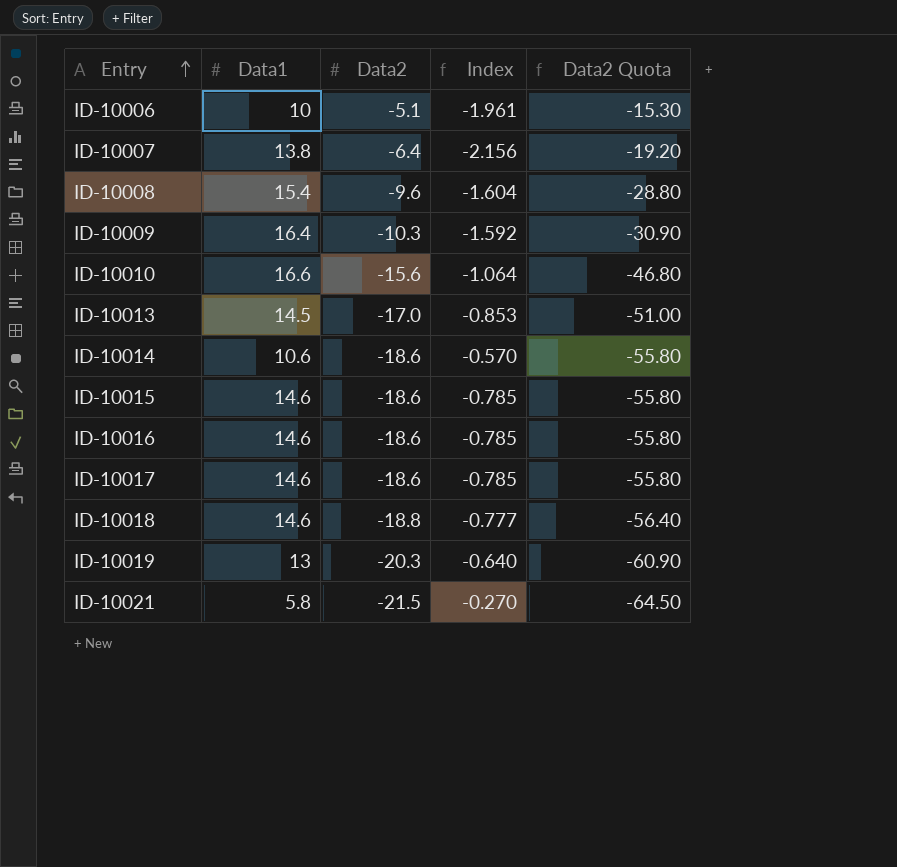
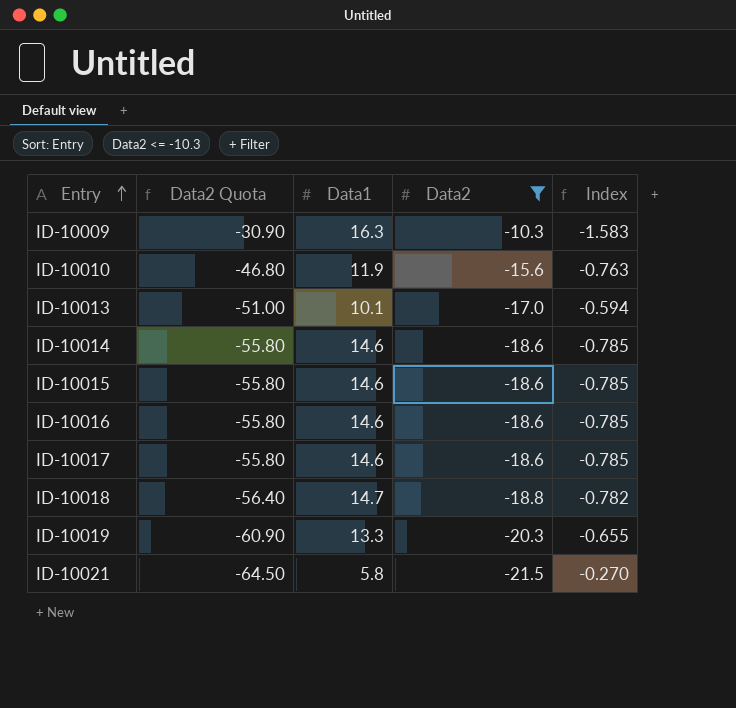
filter: none -> Data2 <= -10.3
column Data2 Quota | position: 5 -> 2
ID-10009 | Data1: 16.4 -> 16.3
ID-10009 | Index: -1.592 -> -1.583
ID-10010 | Data1: 16.6 -> 11.9
ID-10010 | Index: -1.064 -> -0.763
ID-10013 | Data1: 14.5 -> 10.1
ID-10013 | Index: -0.853 -> -0.594
ID-10014 | Data1: 10.6 -> 14.6
ID-10014 | Index: -0.570 -> -0.785
ID-10018 | Data1: 14.6 -> 14.7
ID-10018 | Index: -0.777 -> -0.782
ID-10019 | Data1: 13 -> 13.3
ID-10019 | Index: -0.640 -> -0.655

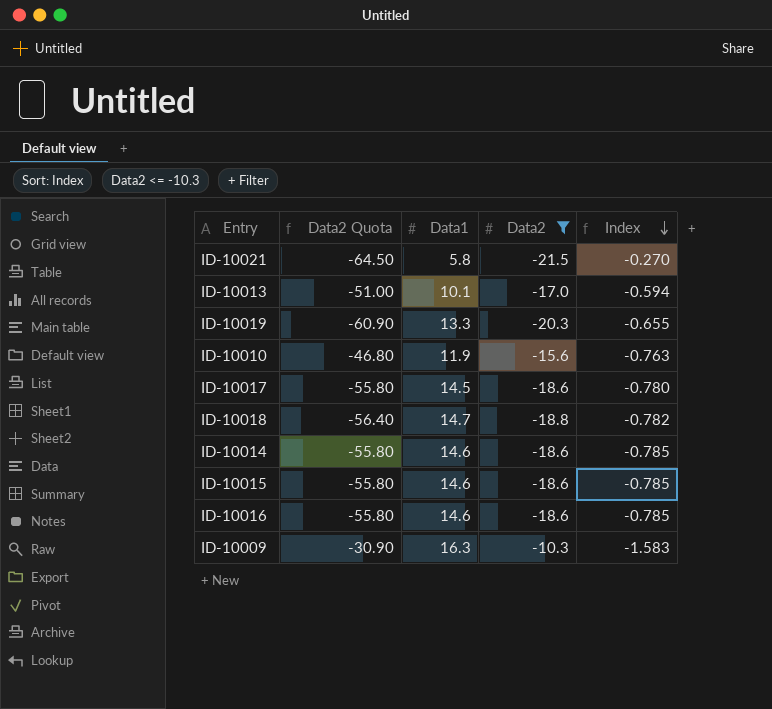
row order: Entry ascending -> Index descending
ID-10017 | Data1: 14.6 -> 14.5
ID-10017 | Index: -0.785 -> -0.780

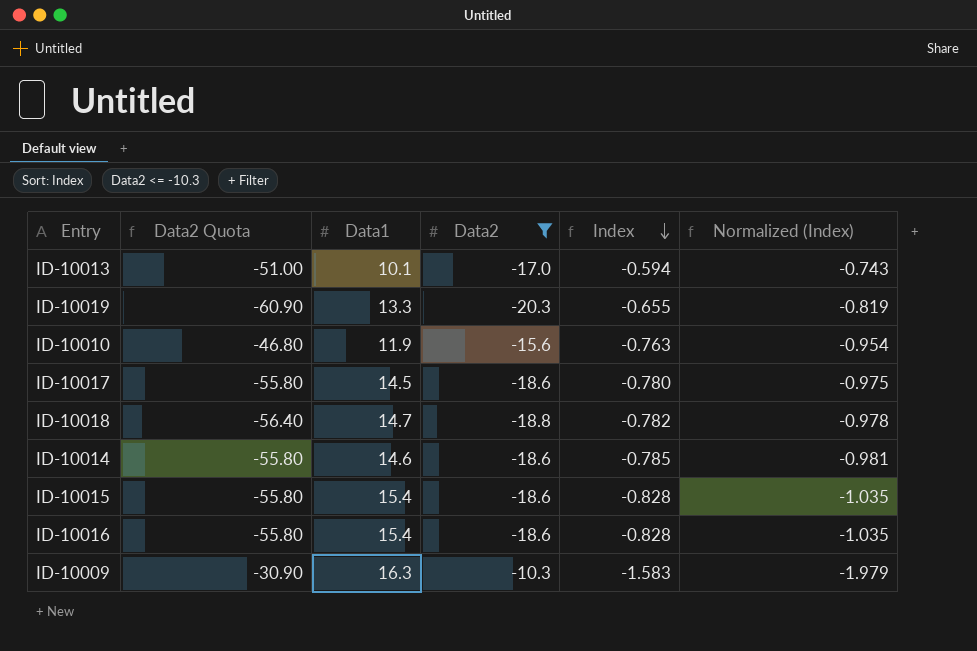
column Normalized (Index) | formula: none -> [Index] * 1.25
row ID-10021: -64.50 | 5.8 | -21.5 | -0.270 -> none
ID-10015 | Data1: 14.6 -> 15.4
ID-10015 | Index: -0.785 -> -0.828
ID-10016 | Data1: 14.6 -> 15.4
ID-10016 | Index: -0.785 -> -0.828

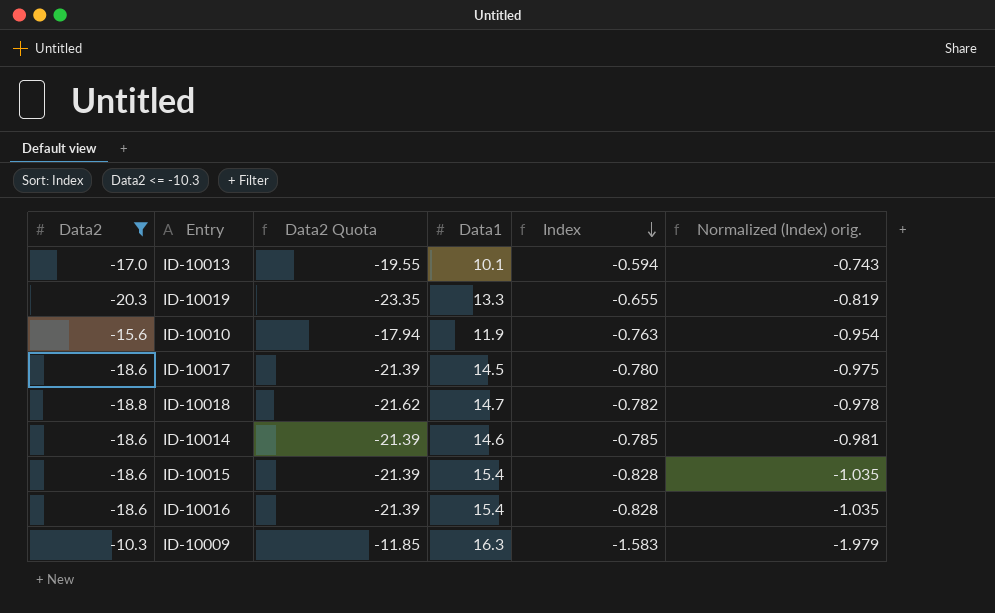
column Data2 | position: 4 -> 1
column Data2 Quota | formula: [Data2] * 3 -> [Data2] * 1.15
column name: Normalized (Index) -> Normalized (Index) orig.

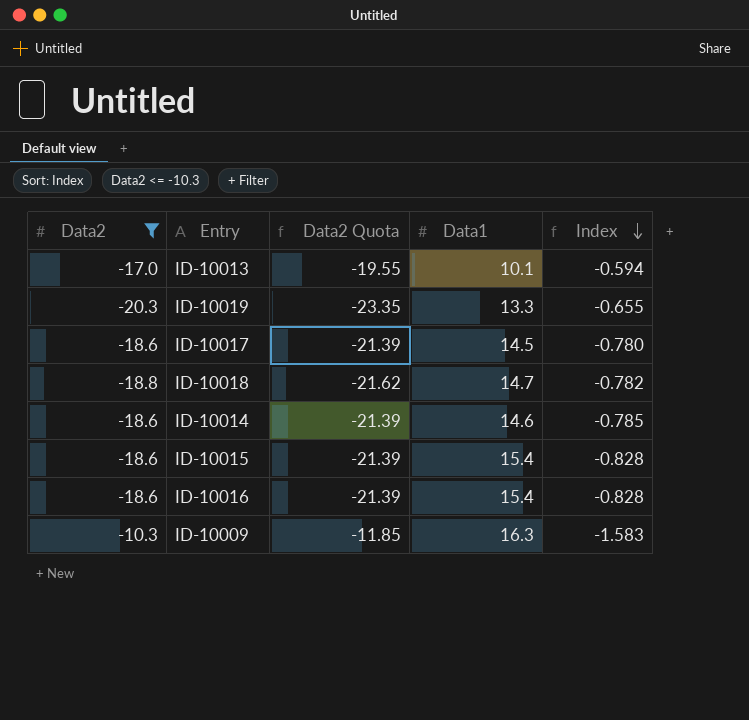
column Normalized (Index) orig. | formula: [Index] * 1.25 -> none
row ID-10010: -15.6 | -17.94 | 11.9 | -0.763 | -0.954 -> none

